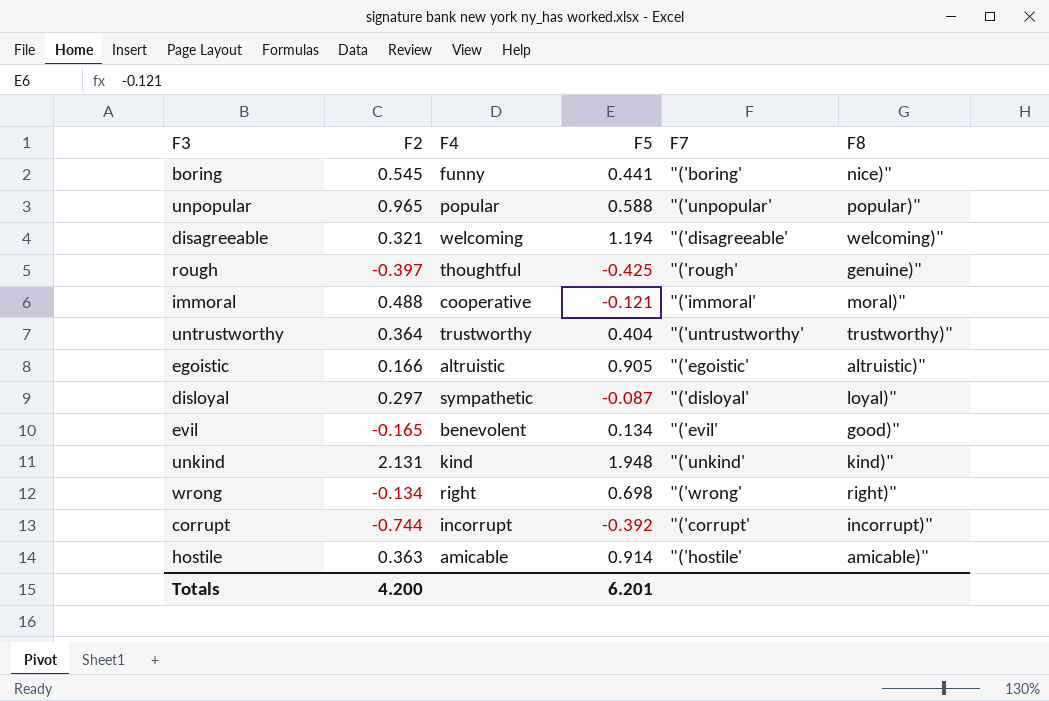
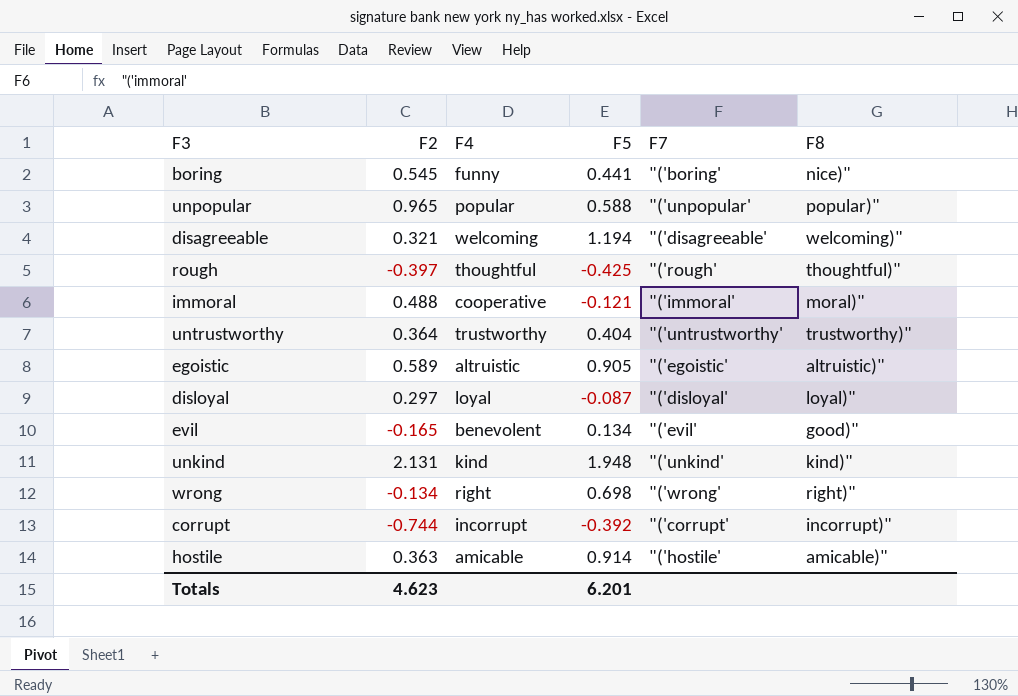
rough | F8: genuine)" -> thoughtful)"
egoistic | F2: 0.166 -> 0.589
disloyal | F4: sympathetic -> loyal
Totals | F2: 4.200 -> 4.623

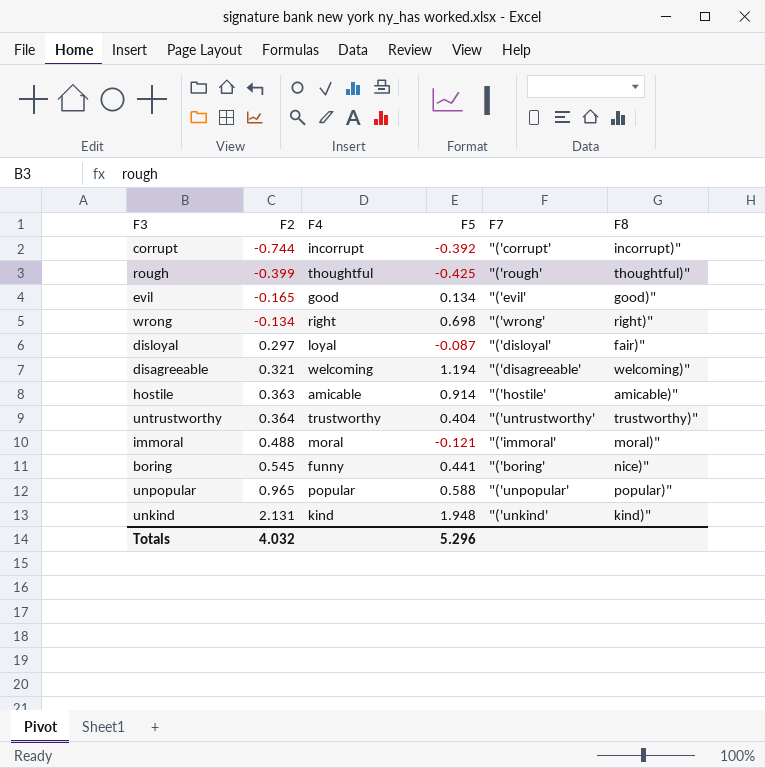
row order: none -> F2 ascending
row egoistic: 0.589 | altruistic | 0.905 | "('egoistic' | altruistic)" -> none
rough | F2: -0.397 -> -0.399
evil | F4: benevolent -> good
disloyal | F8: loyal)" -> fair)"
immoral | F4: cooperative -> moral
Totals | F2: 4.623 -> 4.032
Totals | F5: 6.201 -> 5.296

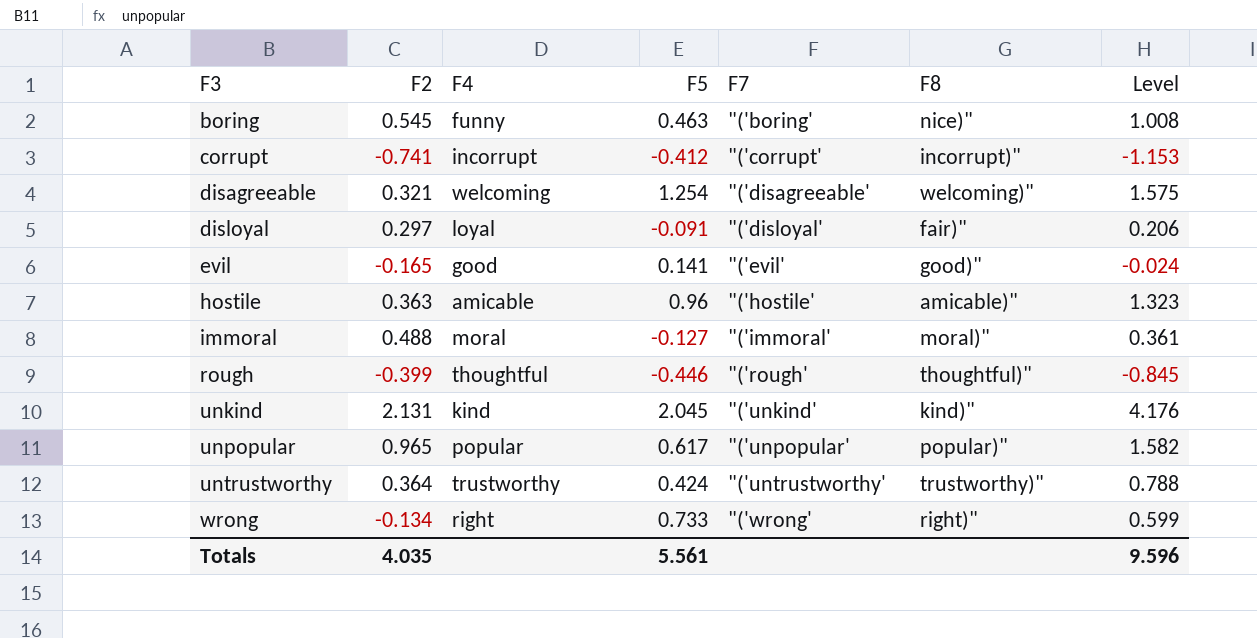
row order: F2 ascending -> F3 ascending
column Level | formula: none -> [F2] + [F5]
boring | F5: 0.441 -> 0.463
corrupt | F2: -0.744 -> -0.741
corrupt | F5: -0.392 -> -0.412
disagreeable | F5: 1.194 -> 1.254
disloyal | F5: -0.087 -> -0.091
evil | F5: 0.134 -> 0.141
hostile | F5: 0.914 -> 0.96
immoral | F5: -0.121 -> -0.127
rough | F5: -0.425 -> -0.446
unkind | F5: 1.948 -> 2.045
unpopular | F5: 0.588 -> 0.617
untrustworthy | F5: 0.404 -> 0.424
wrong | F5: 0.698 -> 0.733
Totals | F2: 4.032 -> 4.035
Totals | F5: 5.296 -> 5.561

